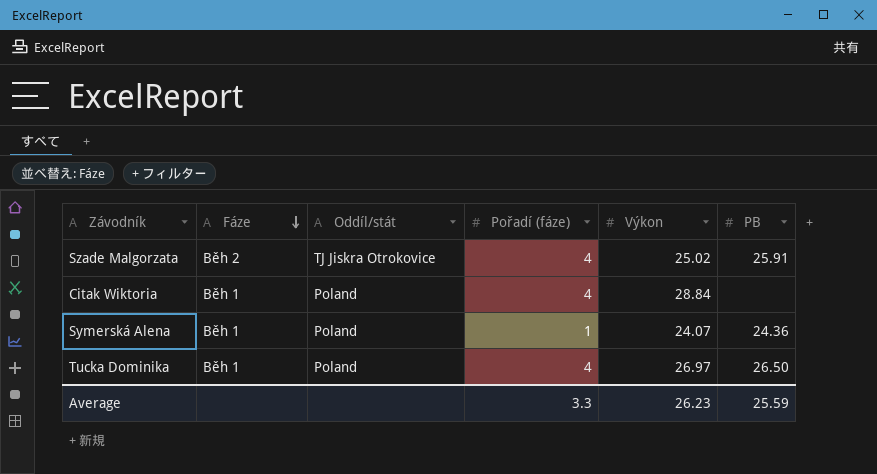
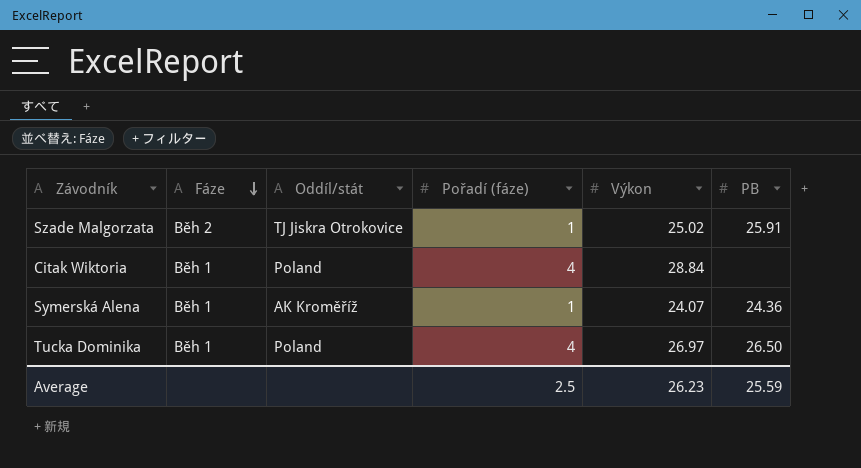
Szade Malgorzata | Pořadí (fáze): 4 -> 1
Symerská Alena | Oddíl/stát: Poland -> AK Kroměříž
Average | Pořadí (fáze): 3.3 -> 2.5

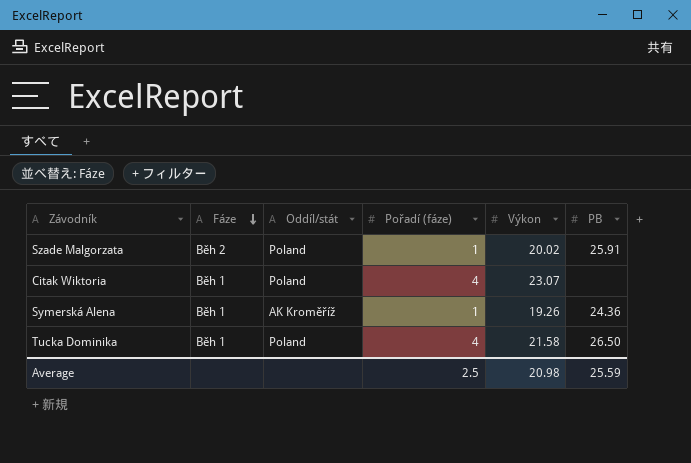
Szade Malgorzata | Oddíl/stát: TJ Jiskra Otrokovice -> Poland
Szade Malgorzata | Výkon: 25.02 -> 20.02
Citak Wiktoria | Výkon: 28.84 -> 23.07
Symerská Alena | Výkon: 24.07 -> 19.26
Tucka Dominika | Výkon: 26.97 -> 21.58
Average | Výkon: 26.23 -> 20.98

